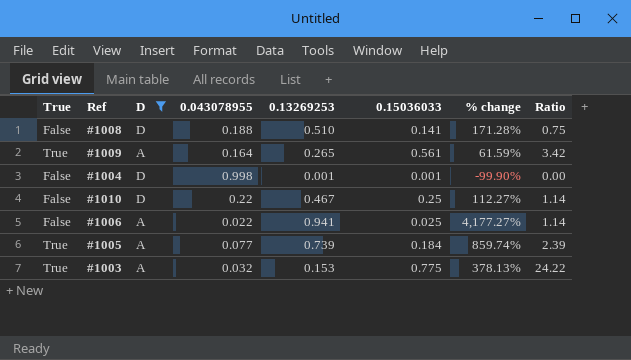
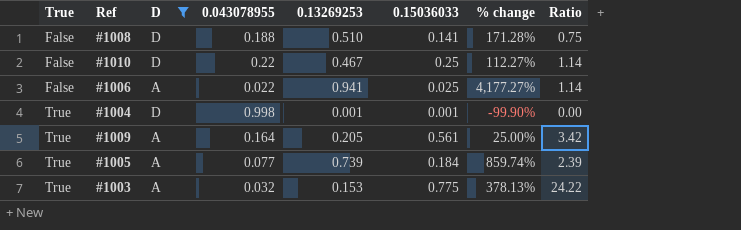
row order: none -> True ascending
#1004 | True: False -> True
#1009 | 0.13269253: 0.265 -> 0.205
#1009 | % change: 61.59% -> 25.00%

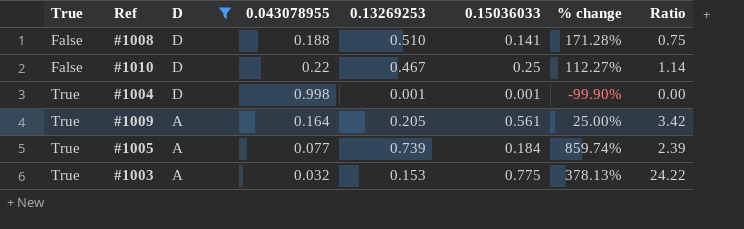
row #1006: False | A | 0.022 | 0.941 | 0.025 | 4,177.27% | 1.14 -> none

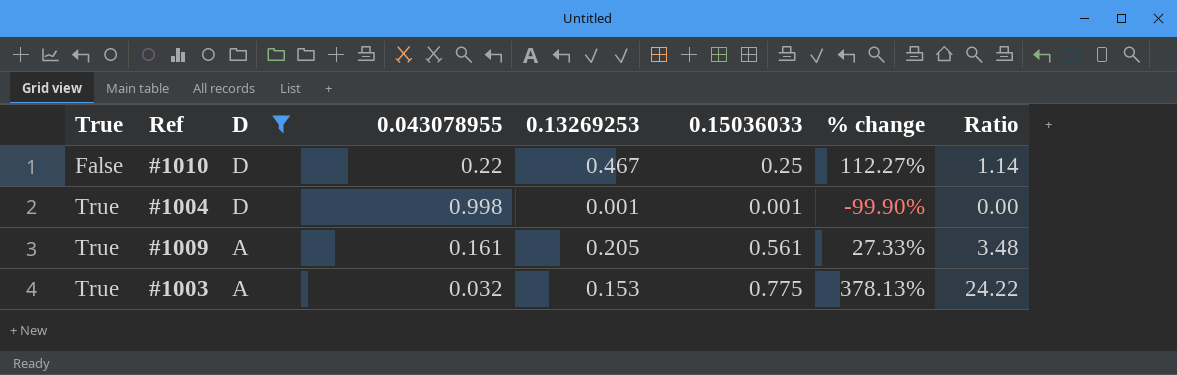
row #1008: False | D | 0.188 | 0.510 | 0.141 | 171.28% | 0.75 -> none
row #1005: True | A | 0.077 | 0.739 | 0.184 | 859.74% | 2.39 -> none
#1009 | 0.043078955: 0.164 -> 0.161
#1009 | % change: 25.00% -> 27.33%
#1009 | Ratio: 3.42 -> 3.48

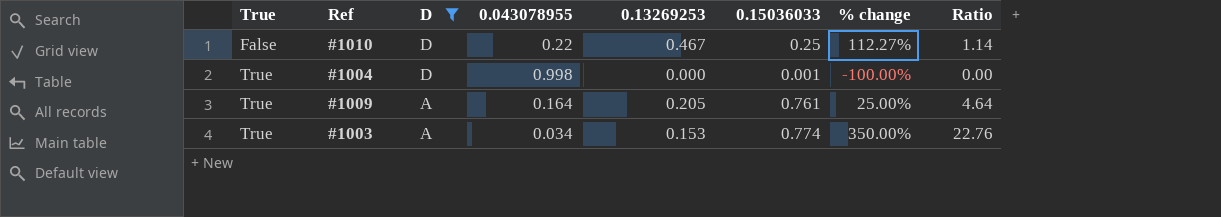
#1004 | 0.13269253: 0.001 -> 0.000
#1004 | % change: -99.90% -> -100.00%
#1009 | 0.043078955: 0.161 -> 0.164
#1009 | 0.15036033: 0.561 -> 0.761
#1009 | % change: 27.33% -> 25.00%
#1009 | Ratio: 3.48 -> 4.64
#1003 | 0.043078955: 0.032 -> 0.034
#1003 | 0.15036033: 0.775 -> 0.774
#1003 | % change: 378.13% -> 350.00%
#1003 | Ratio: 24.22 -> 22.76

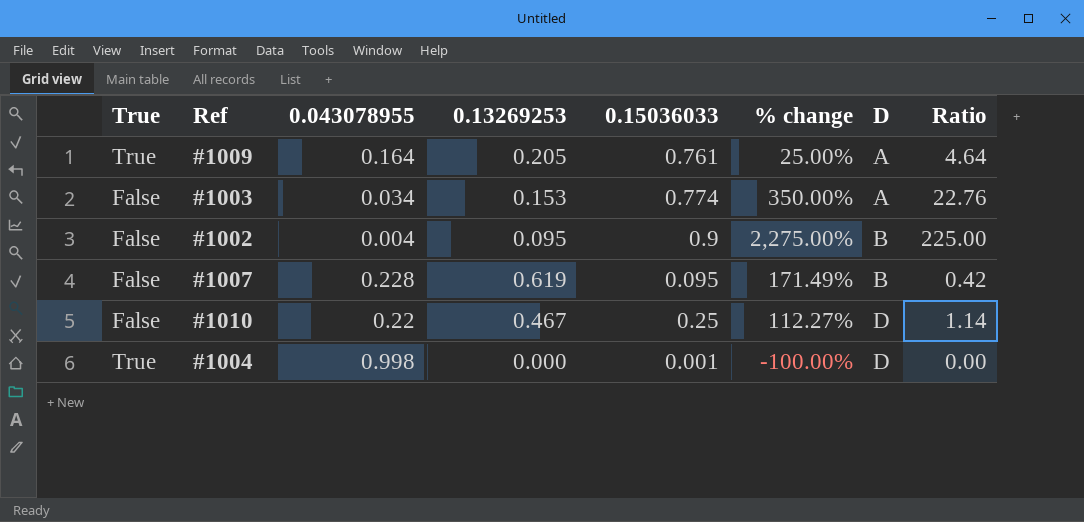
filter: D != B -> none
row order: True ascending -> D ascending
column D | position: 3 -> 7
#1003 | True: True -> False

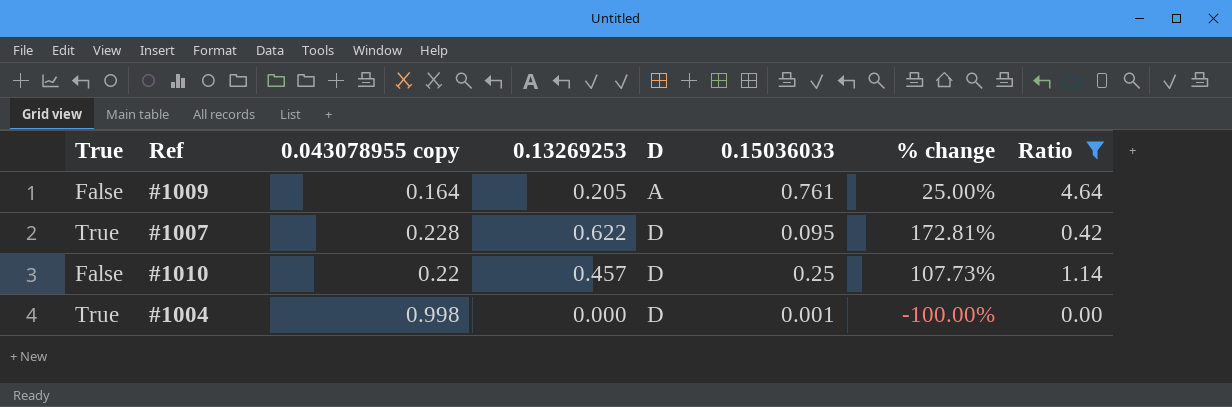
filter: none -> Ratio <= 4.64
column name: 0.043078955 -> 0.043078955 copy
column D | position: 7 -> 5
#1009 | True: True -> False
#1007 | True: False -> True
#1007 | 0.13269253: 0.619 -> 0.622
#1007 | D: B -> D
#1007 | % change: 171.49% -> 172.81%
#1010 | 0.13269253: 0.467 -> 0.457
#1010 | % change: 112.27% -> 107.73%

